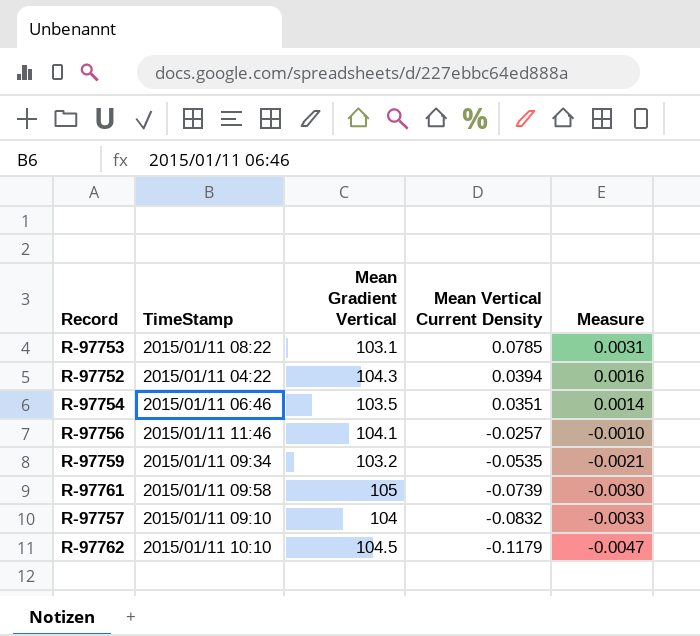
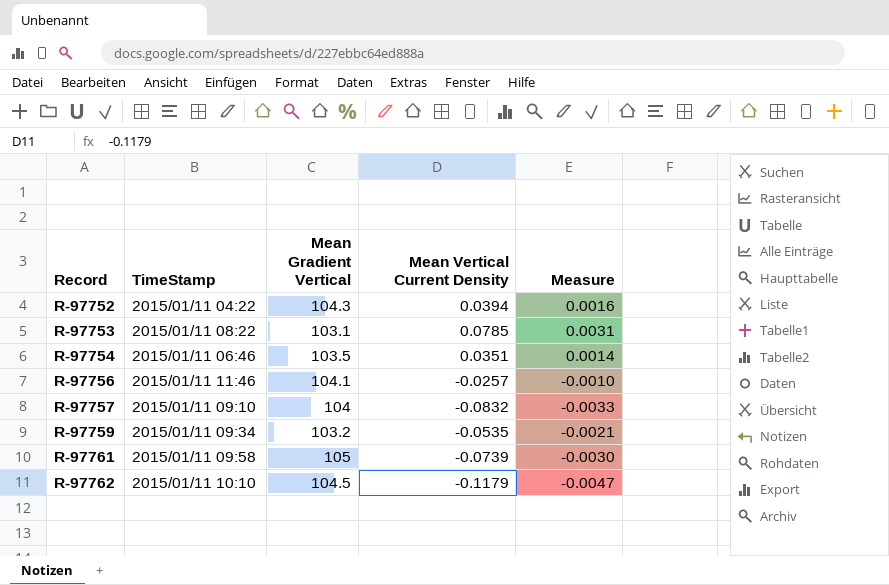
row order: Mean Vertical Current Density descending -> Record ascending

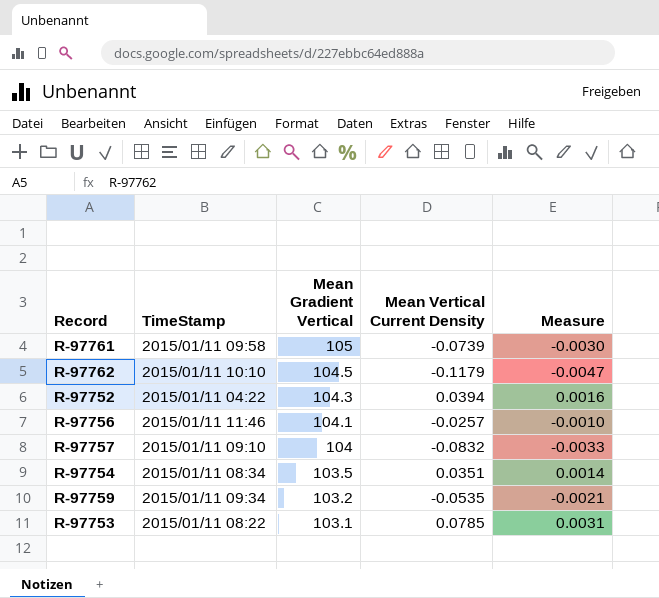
row order: Record ascending -> Mean Gradient Vertical descending
R-97754 | TimeStamp: 2015/01/11 06:46 -> 2015/01/11 08:34

